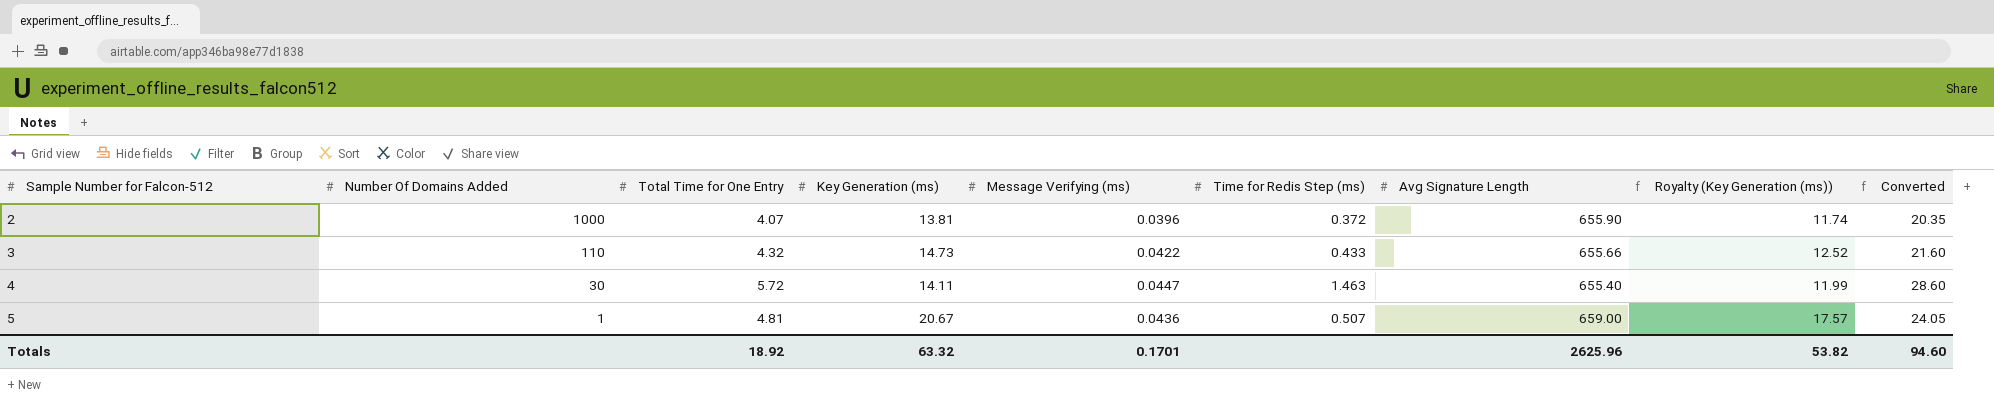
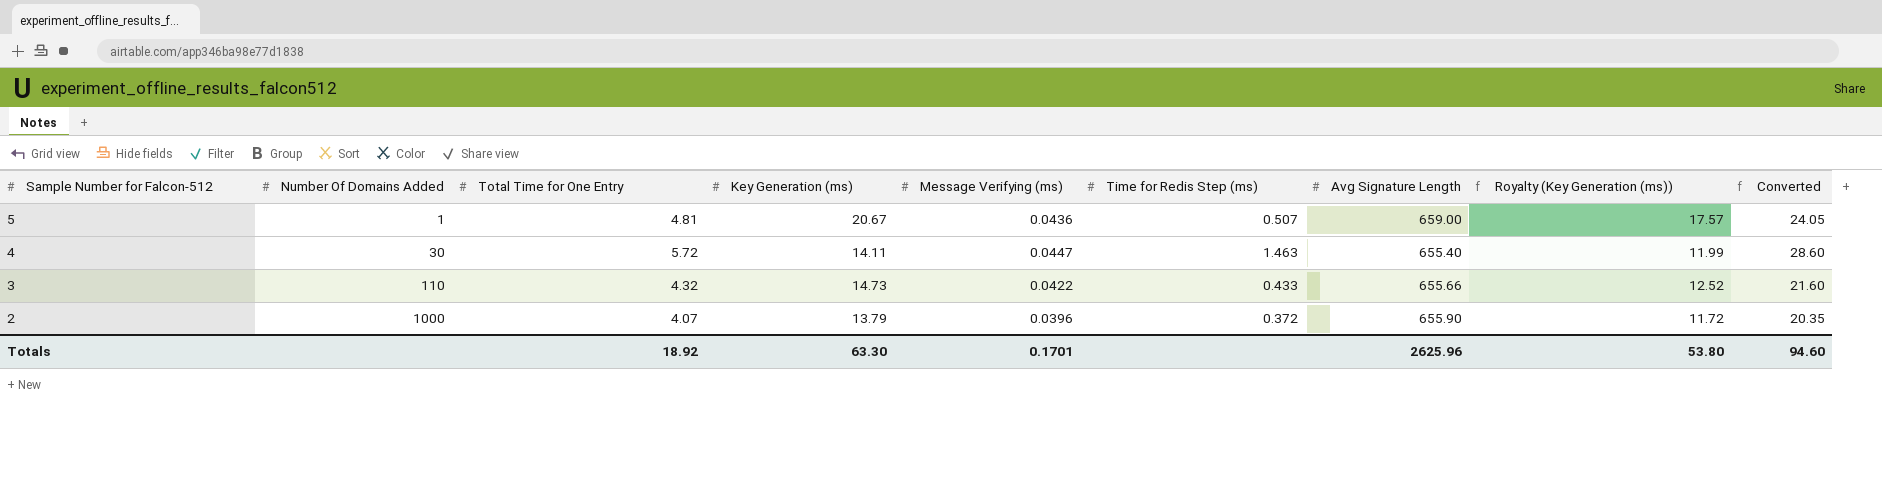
row order: Sample Number for Falcon-512 ascending -> Sample Number for Falcon-512 descending
2 | Key Generation (ms): 13.81 -> 13.79
2 | Royalty (Key Generation (ms)): 11.74 -> 11.72
Totals | Key Generation (ms): 63.32 -> 63.30
Totals | Royalty (Key Generation (ms)): 53.82 -> 53.80

